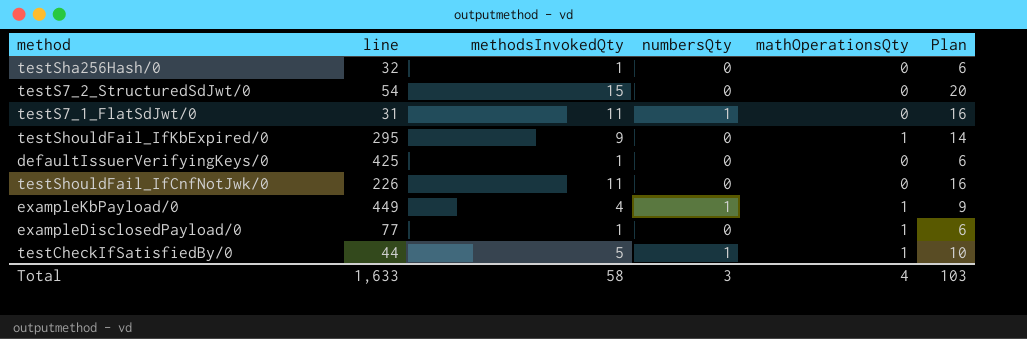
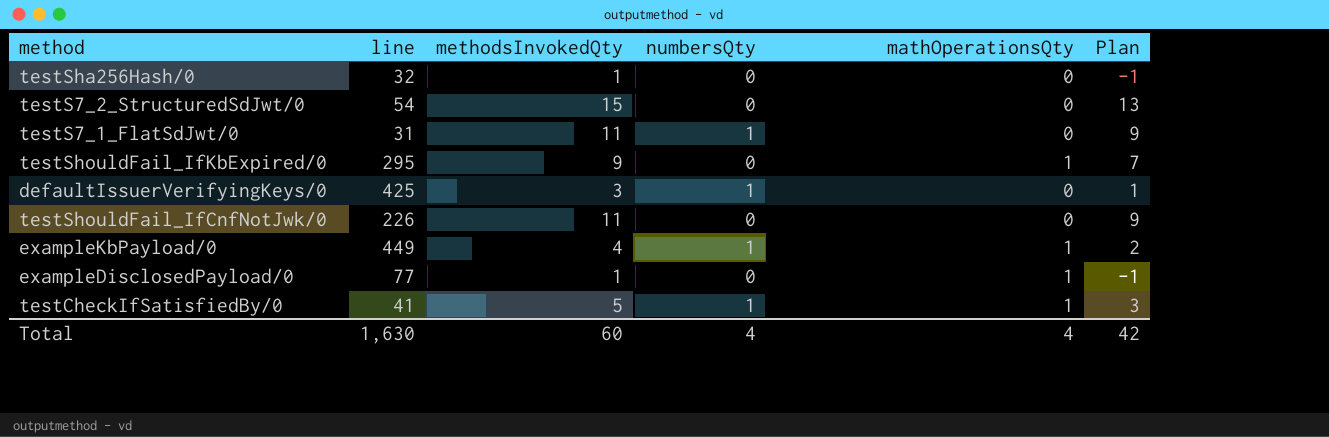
column Plan | formula: [methodsInvokedQty] + 5 -> [methodsInvokedQty] - 2
defaultIssuerVerifyingKeys/0 | methodsInvokedQty: 1 -> 3
defaultIssuerVerifyingKeys/0 | numbersQty: 0 -> 1
testCheckIfSatisfiedBy/0 | line: 44 -> 41
Total | line: 1,633 -> 1,630
Total | methodsInvokedQty: 58 -> 60
Total | numbersQty: 3 -> 4
Total | Plan: 103 -> 42

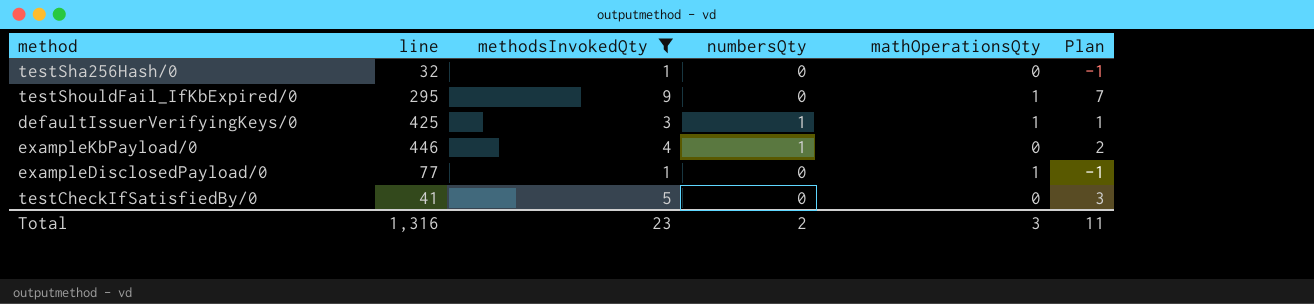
filter: none -> methodsInvokedQty <= 9
defaultIssuerVerifyingKeys/0 | mathOperationsQty: 0 -> 1
exampleKbPayload/0 | line: 449 -> 446
exampleKbPayload/0 | mathOperationsQty: 1 -> 0
testCheckIfSatisfiedBy/0 | numbersQty: 1 -> 0
testCheckIfSatisfiedBy/0 | mathOperationsQty: 1 -> 0
Total | line: 1,630 -> 1,316
Total | methodsInvokedQty: 60 -> 23
Total | numbersQty: 4 -> 2
Total | mathOperationsQty: 4 -> 3
Total | Plan: 42 -> 11

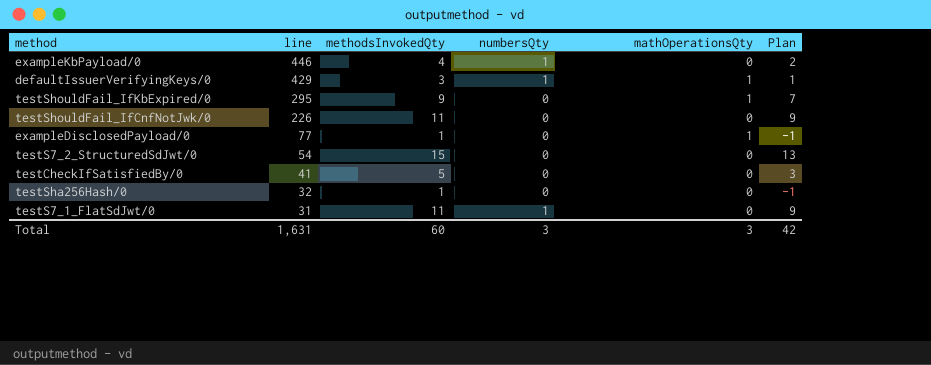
filter: methodsInvokedQty <= 9 -> none
row order: none -> line descending
defaultIssuerVerifyingKeys/0 | line: 425 -> 429
Total | line: 1,316 -> 1,631
Total | methodsInvokedQty: 23 -> 60
Total | numbersQty: 2 -> 3
Total | Plan: 11 -> 42

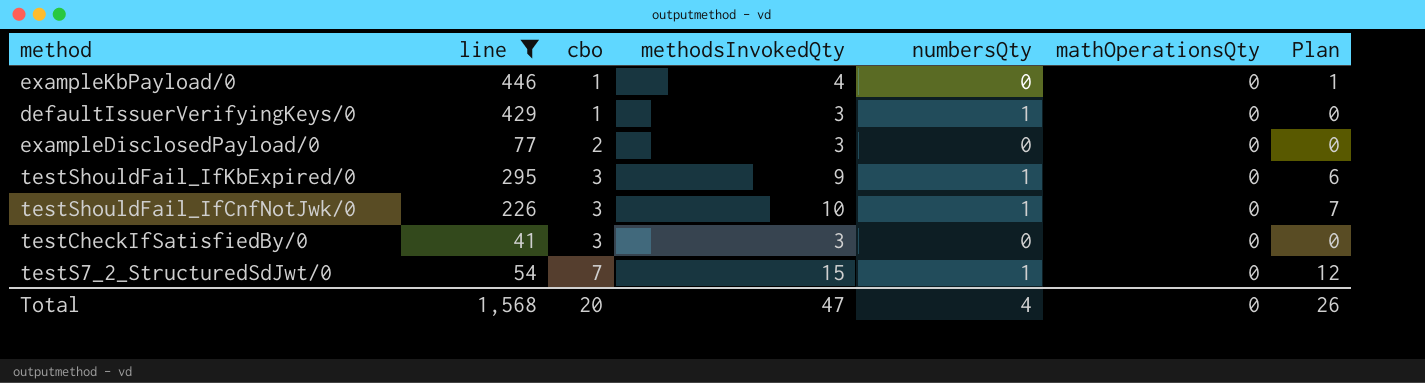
filter: none -> line >= 41
row order: line descending -> cbo ascending
column cbo | position: none -> 3
column Plan | formula: [methodsInvokedQty] - 2 -> [methodsInvokedQty] - 3
exampleKbPayload/0 | numbersQty: 1 -> 0
defaultIssuerVerifyingKeys/0 | mathOperationsQty: 1 -> 0
exampleDisclosedPayload/0 | methodsInvokedQty: 1 -> 3
exampleDisclosedPayload/0 | mathOperationsQty: 1 -> 0
testShouldFail_IfKbExpired/0 | numbersQty: 0 -> 1
testShouldFail_IfKbExpired/0 | mathOperationsQty: 1 -> 0
testShouldFail_IfCnfNotJwk/0 | methodsInvokedQty: 11 -> 10
testShouldFail_IfCnfNotJwk/0 | numbersQty: 0 -> 1
testCheckIfSatisfiedBy/0 | methodsInvokedQty: 5 -> 3
testS7_2_StructuredSdJwt/0 | numbersQty: 0 -> 1
Total | line: 1,631 -> 1,568
Total | methodsInvokedQty: 60 -> 47
Total | numbersQty: 3 -> 4
Total | mathOperationsQty: 3 -> 0
Total | Plan: 42 -> 26

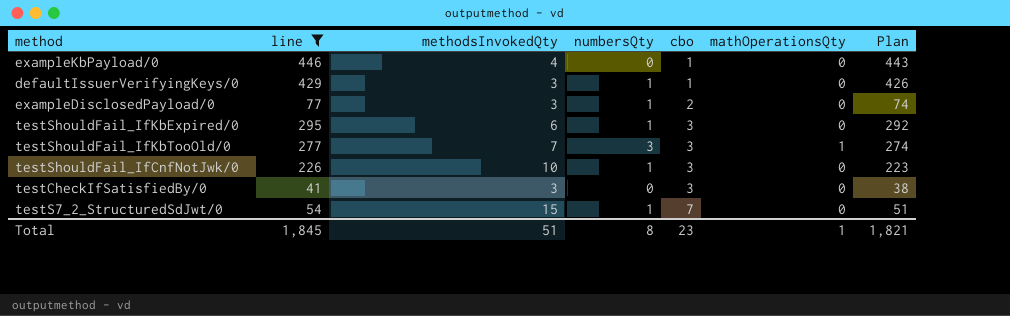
column cbo | position: 3 -> 5
column Plan | formula: [methodsInvokedQty] - 3 -> [line] - 3
exampleDisclosedPayload/0 | numbersQty: 0 -> 1
testShouldFail_IfKbExpired/0 | methodsInvokedQty: 9 -> 6
row testShouldFail_IfKbTooOld/0: none -> 277 | 7 | 3 | 3 | 1 | 274
Total | line: 1,568 -> 1,845
Total | methodsInvokedQty: 47 -> 51
Total | numbersQty: 4 -> 8
Total | cbo: 20 -> 23
Total | mathOperationsQty: 0 -> 1
Total | Plan: 26 -> 1,821

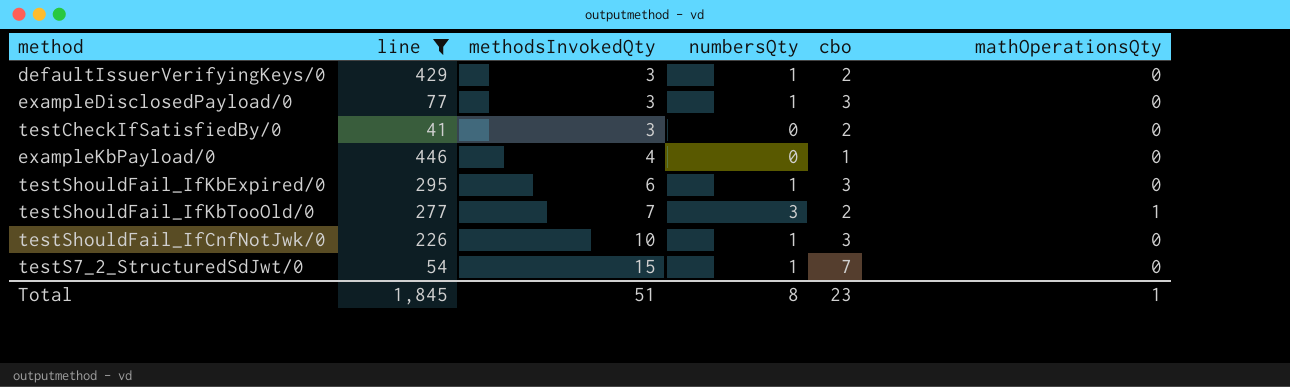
row order: cbo ascending -> methodsInvokedQty ascending
column Plan | formula: [line] - 3 -> none
defaultIssuerVerifyingKeys/0 | cbo: 1 -> 2
exampleDisclosedPayload/0 | cbo: 2 -> 3
testCheckIfSatisfiedBy/0 | cbo: 3 -> 2
testShouldFail_IfKbTooOld/0 | cbo: 3 -> 2

